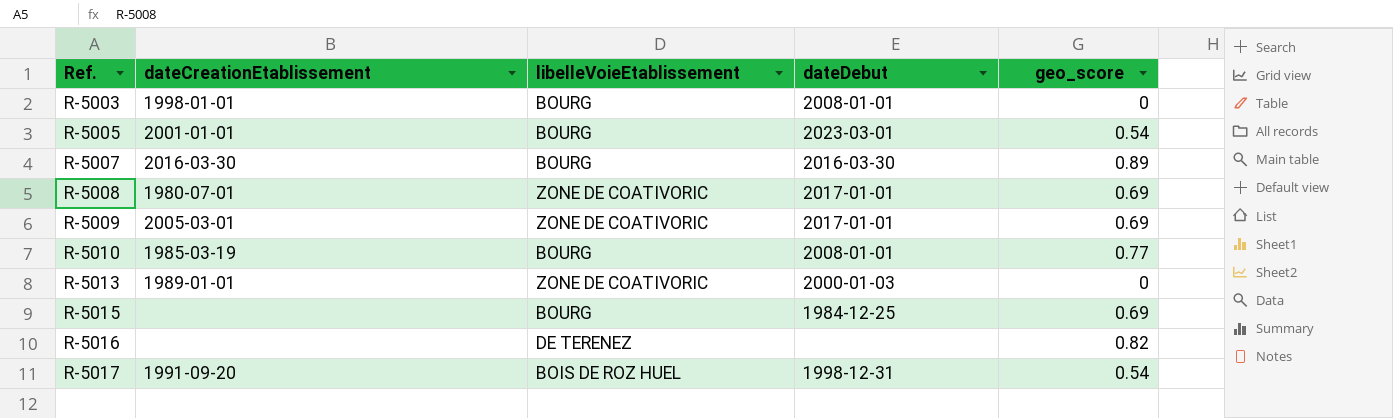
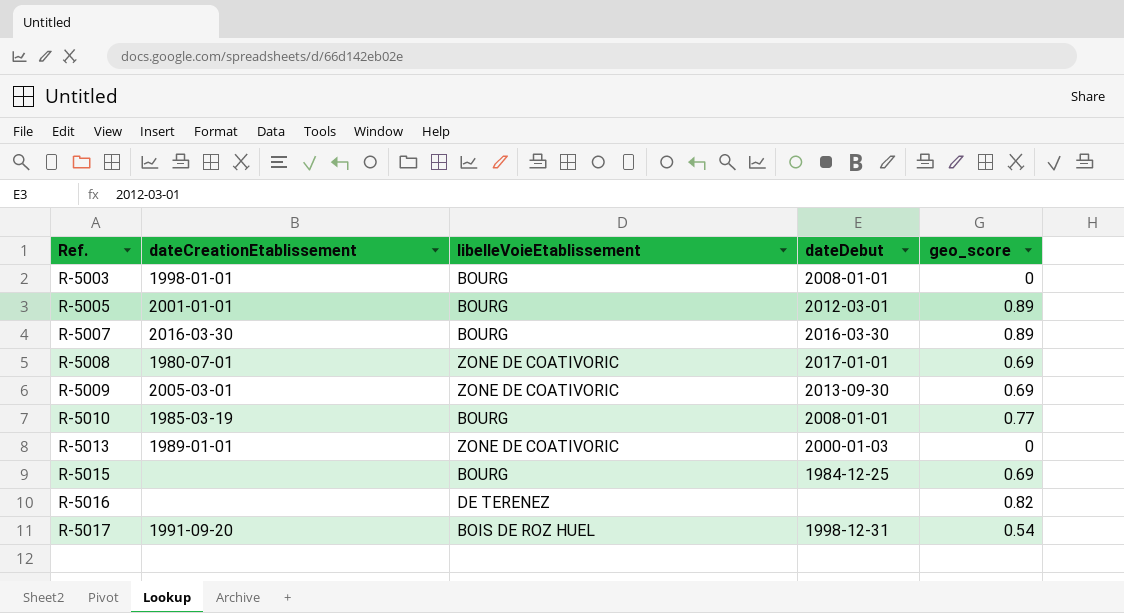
R-5005 | dateDebut: 2023-03-01 -> 2012-03-01
R-5005 | geo_score: 0.54 -> 0.89
R-5009 | dateDebut: 2017-01-01 -> 2013-09-30

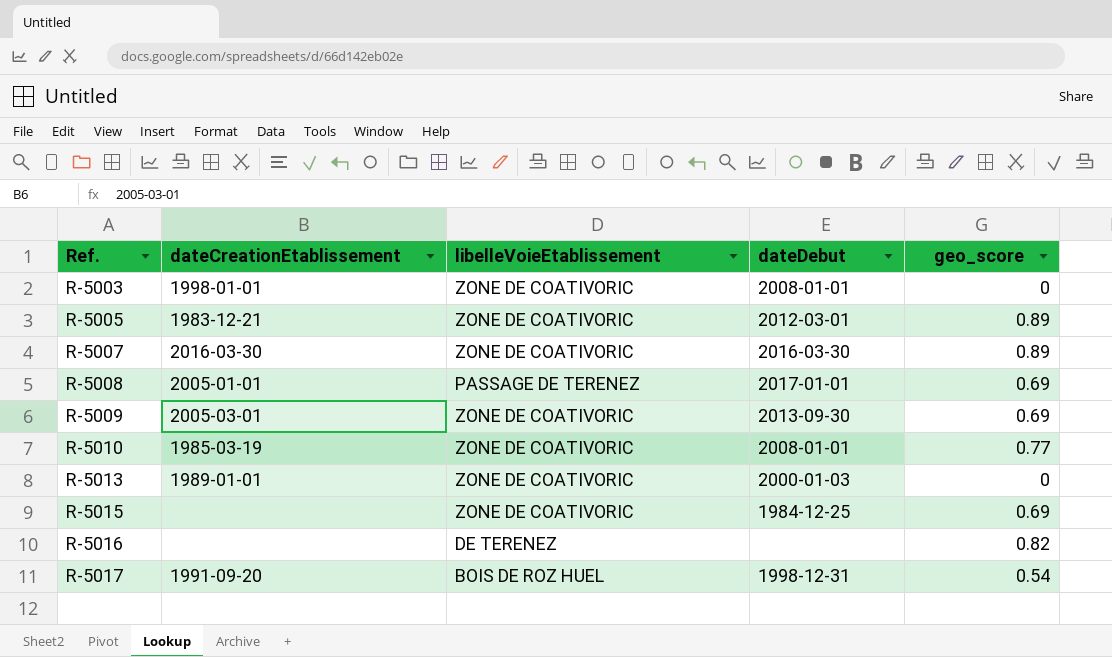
R-5003 | libelleVoieEtablissement: BOURG -> ZONE DE COATIVORIC
R-5005 | dateCreationEtablissement: 2001-01-01 -> 1983-12-21
R-5005 | libelleVoieEtablissement: BOURG -> ZONE DE COATIVORIC
R-5007 | libelleVoieEtablissement: BOURG -> ZONE DE COATIVORIC
R-5008 | dateCreationEtablissement: 1980-07-01 -> 2005-01-01
R-5008 | libelleVoieEtablissement: ZONE DE COATIVORIC -> PASSAGE DE TERENEZ
R-5010 | libelleVoieEtablissement: BOURG -> ZONE DE COATIVORIC
R-5015 | libelleVoieEtablissement: BOURG -> ZONE DE COATIVORIC

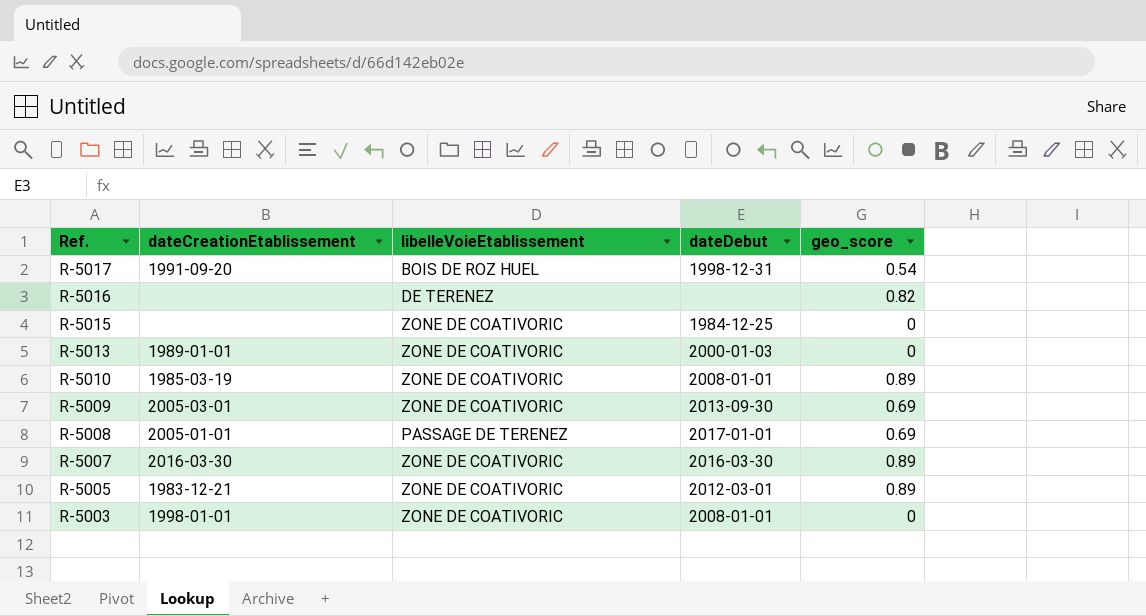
row order: Ref. ascending -> Ref. descending
R-5015 | geo_score: 0.69 -> 0
R-5010 | geo_score: 0.77 -> 0.89

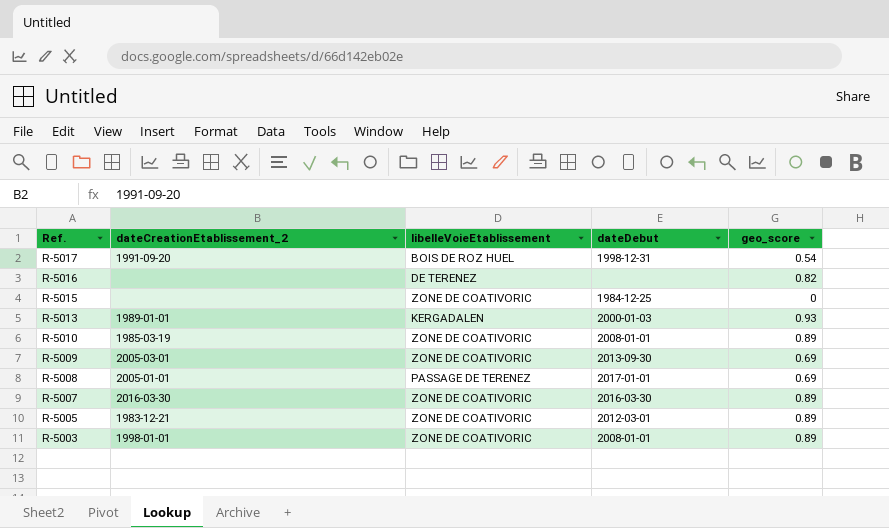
column name: dateCreationEtablissement -> dateCreationEtablissement_2
R-5013 | libelleVoieEtablissement: ZONE DE COATIVORIC -> KERGADALEN
R-5013 | geo_score: 0 -> 0.93
R-5003 | geo_score: 0 -> 0.89

